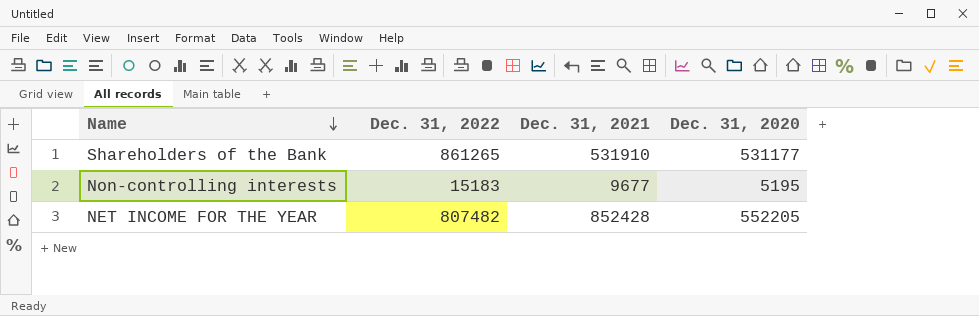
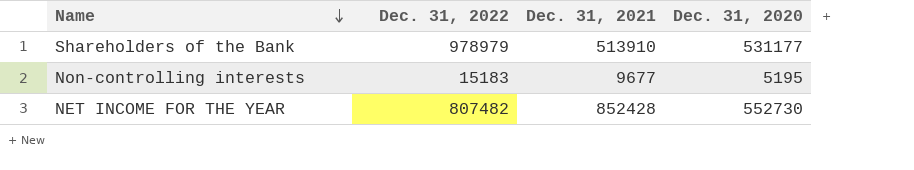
Shareholders of the Bank | Dec. 31, 2022: 861265 -> 978979
Shareholders of the Bank | Dec. 31, 2021: 531910 -> 513910
NET INCOME FOR THE YEAR | Dec. 31, 2020: 552205 -> 552730

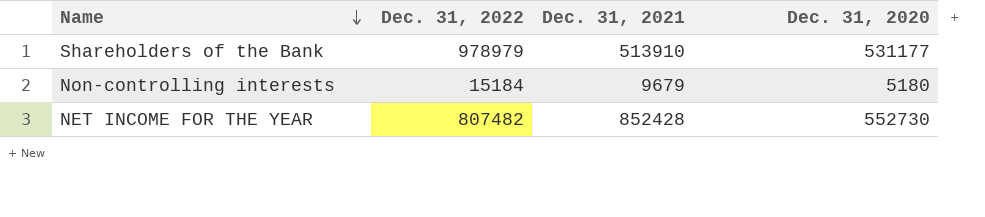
Non-controlling interests | Dec. 31, 2022: 15183 -> 15184
Non-controlling interests | Dec. 31, 2021: 9677 -> 9679
Non-controlling interests | Dec. 31, 2020: 5195 -> 5180

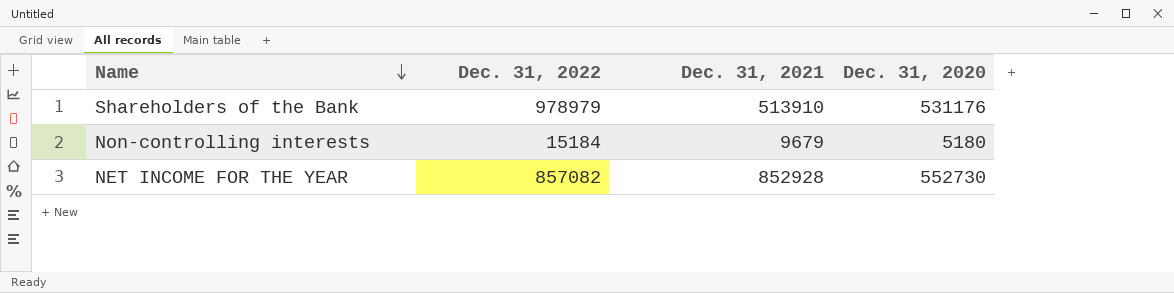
Shareholders of the Bank | Dec. 31, 2020: 531177 -> 531176
NET INCOME FOR THE YEAR | Dec. 31, 2022: 807482 -> 857082
NET INCOME FOR THE YEAR | Dec. 31, 2021: 852428 -> 852928

